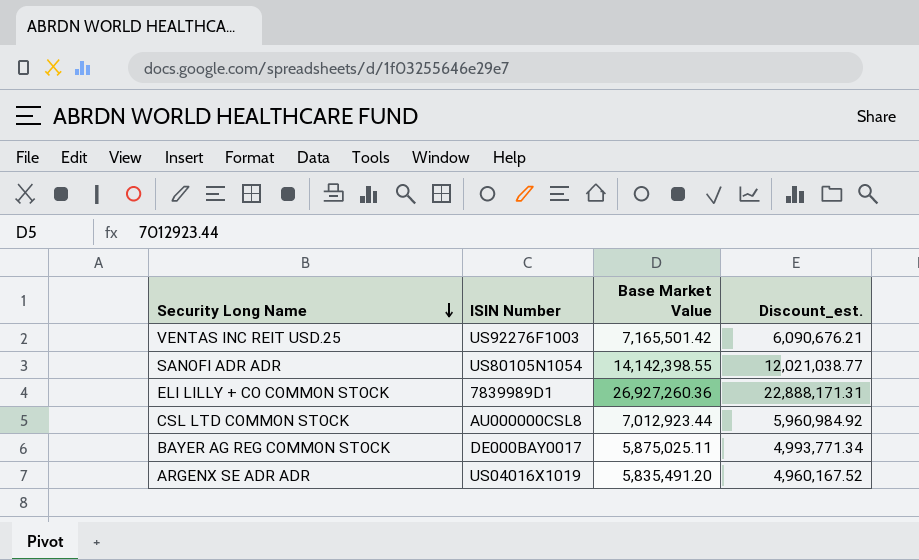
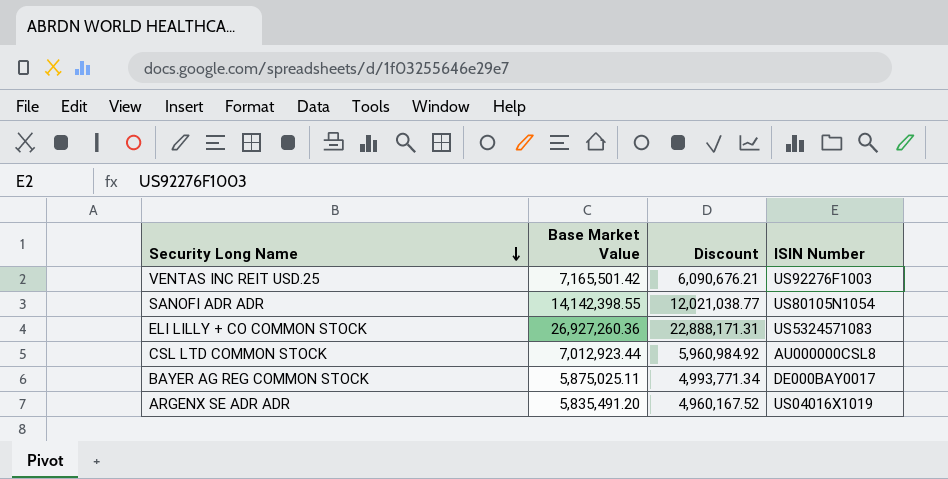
column name: Discount_est. -> Discount
column ISIN Number | position: 2 -> 4
ELI LILLY + CO COMMON STOCK | ISIN Number: 7839989D1 -> US5324571083

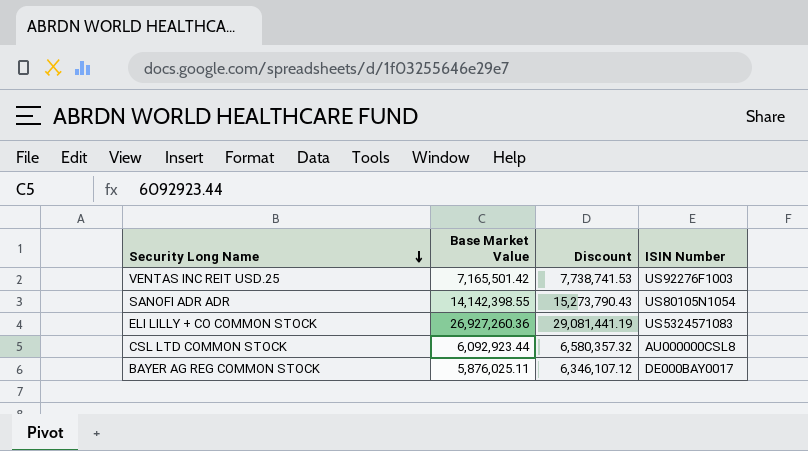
column Discount | formula: [Base Market Value] * 0.85 -> [Base Market Value] * 1.08
row ARGENX SE ADR ADR: 5,835,491.20 | 4,960,167.52 | US04016X1019 -> none
CSL LTD COMMON STOCK | Base Market Value: 7,012,923.44 -> 6,092,923.44
BAYER AG REG COMMON STOCK | Base Market Value: 5,875,025.11 -> 5,876,025.11

